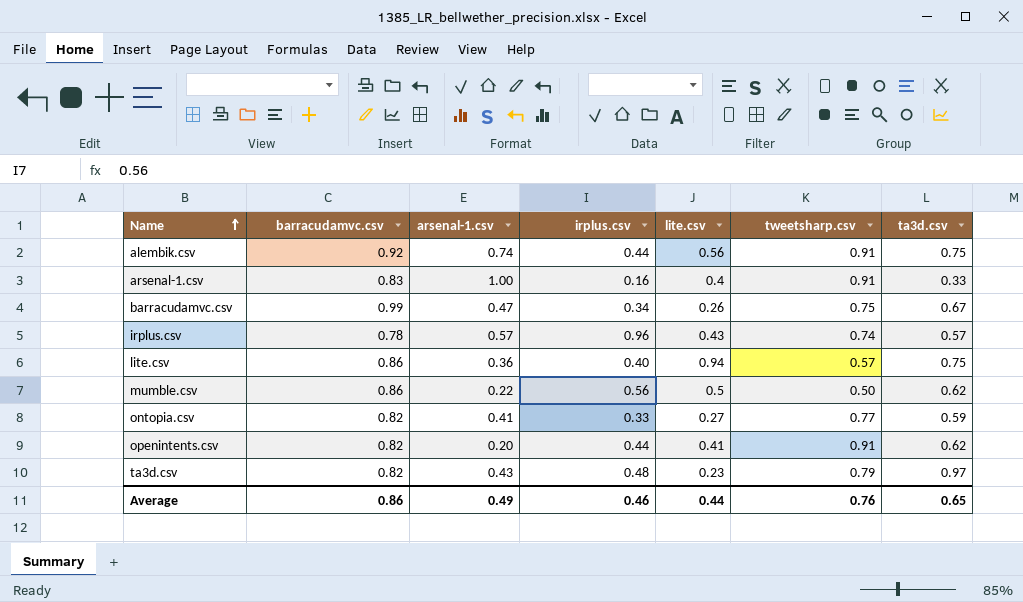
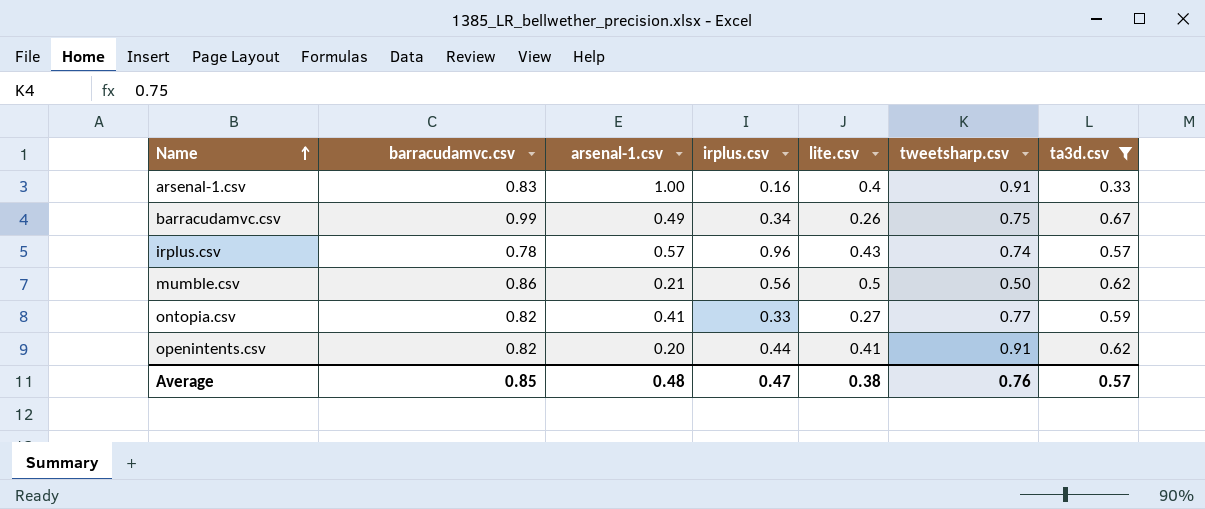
filter: none -> ta3d.csv <= 0.67
barracudamvc.csv | arsenal-1.csv: 0.47 -> 0.49
mumble.csv | arsenal-1.csv: 0.22 -> 0.21
Average | barracudamvc.csv: 0.86 -> 0.85
Average | arsenal-1.csv: 0.49 -> 0.48
Average | irplus.csv: 0.46 -> 0.47
Average | lite.csv: 0.44 -> 0.38
Average | ta3d.csv: 0.65 -> 0.57

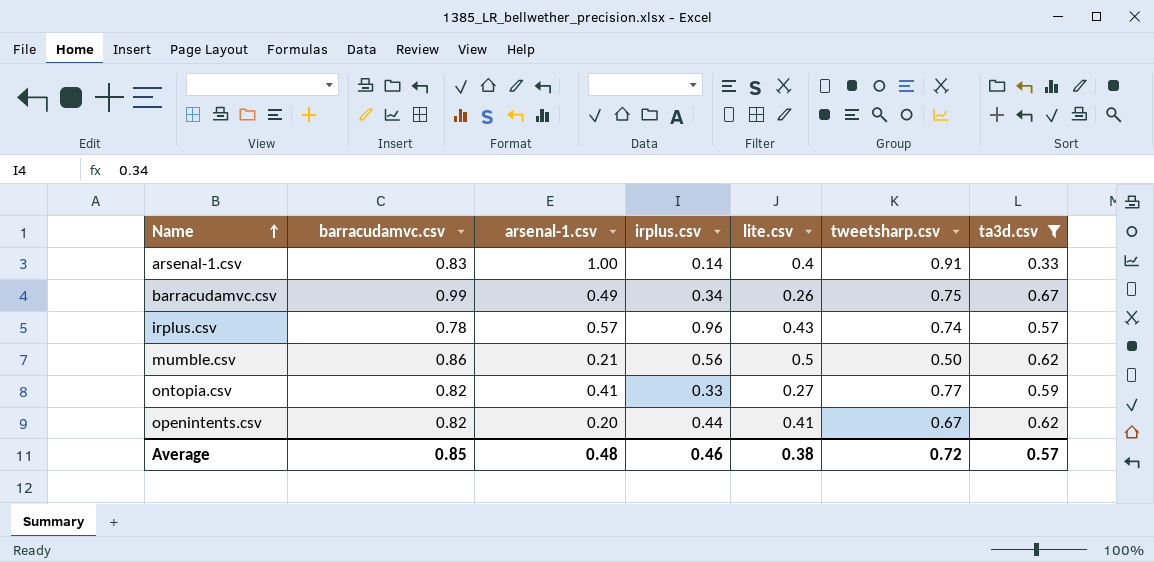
arsenal-1.csv | irplus.csv: 0.16 -> 0.14
openintents.csv | tweetsharp.csv: 0.91 -> 0.67
Average | irplus.csv: 0.47 -> 0.46
Average | tweetsharp.csv: 0.76 -> 0.72

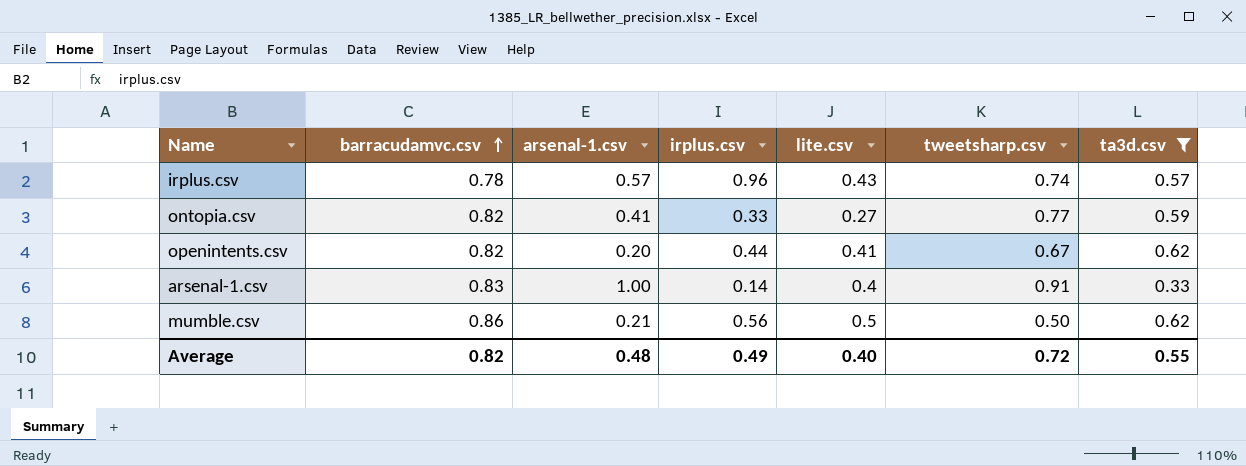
row order: Name ascending -> barracudamvc.csv ascending
row barracudamvc.csv: 0.99 | 0.49 | 0.34 | 0.26 | 0.75 | 0.67 -> none
Average | barracudamvc.csv: 0.85 -> 0.82
Average | irplus.csv: 0.46 -> 0.49
Average | lite.csv: 0.38 -> 0.40
Average | ta3d.csv: 0.57 -> 0.55

